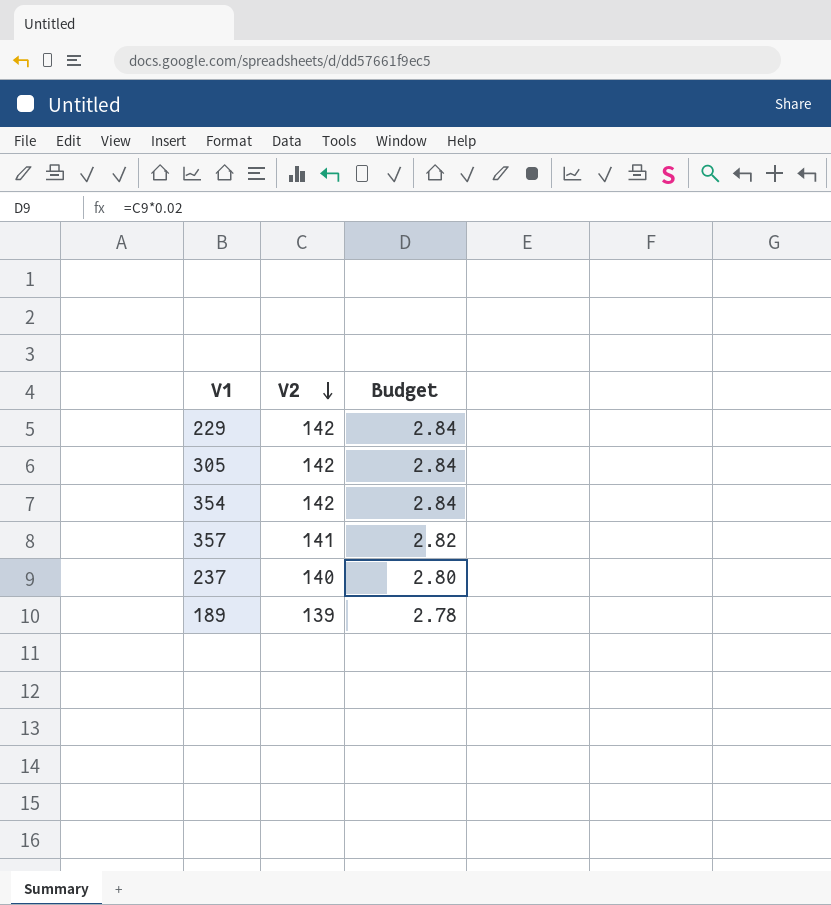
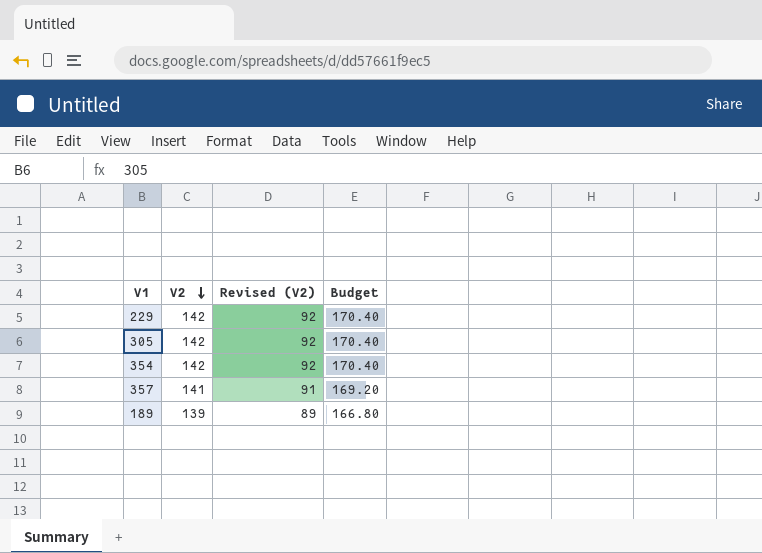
column Revised (V2) | formula: none -> [V2] - 50
column Budget | formula: [V2] * 0.02 -> [V2] * 1.2
row 237: 140 | 2.80 -> none

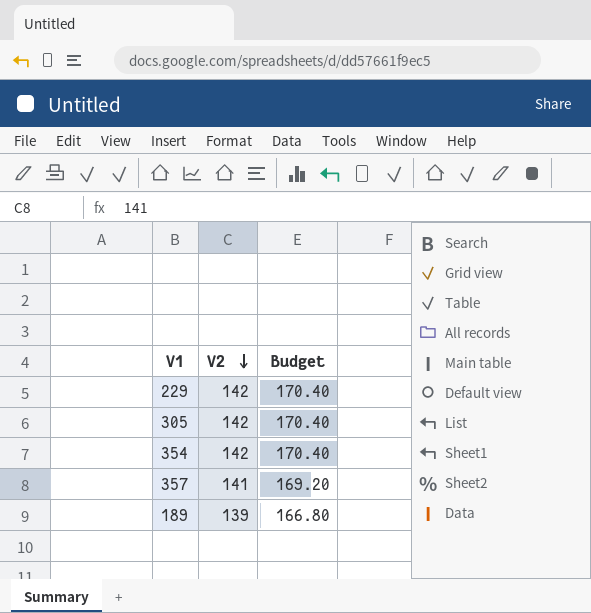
column Revised (V2) | formula: [V2] - 50 -> none

